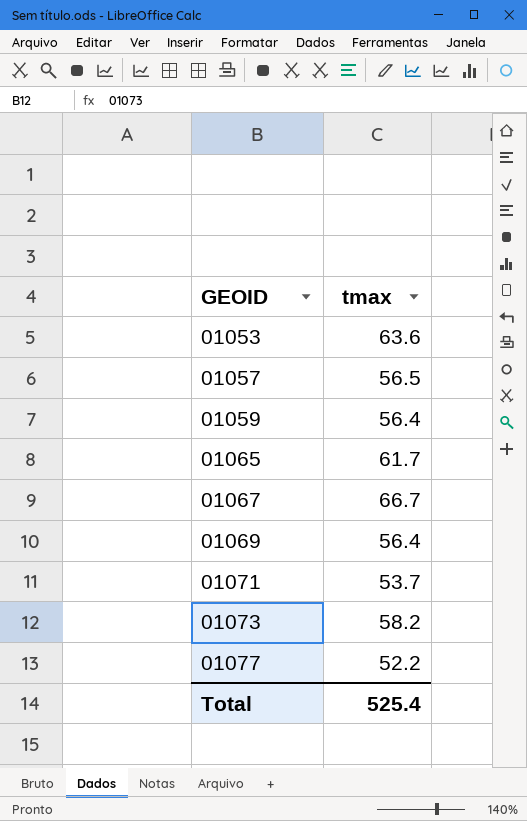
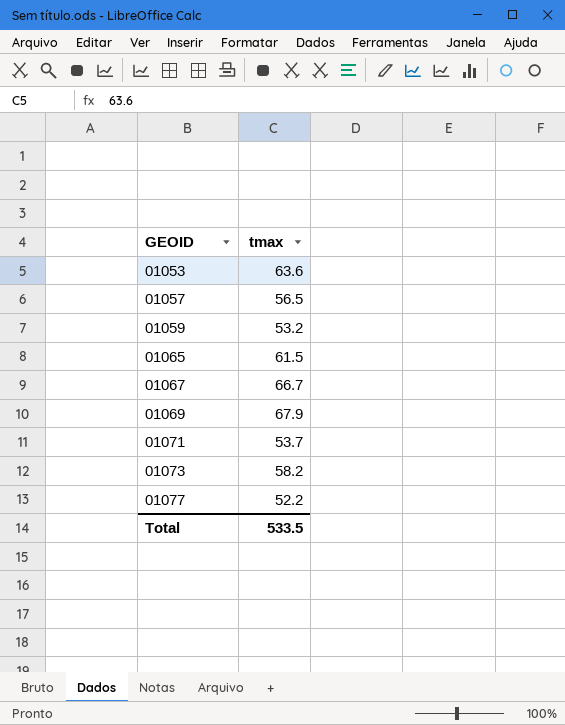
01059 | tmax: 56.4 -> 53.2
01065 | tmax: 61.7 -> 61.5
01069 | tmax: 56.4 -> 67.9
Total | tmax: 525.4 -> 533.5

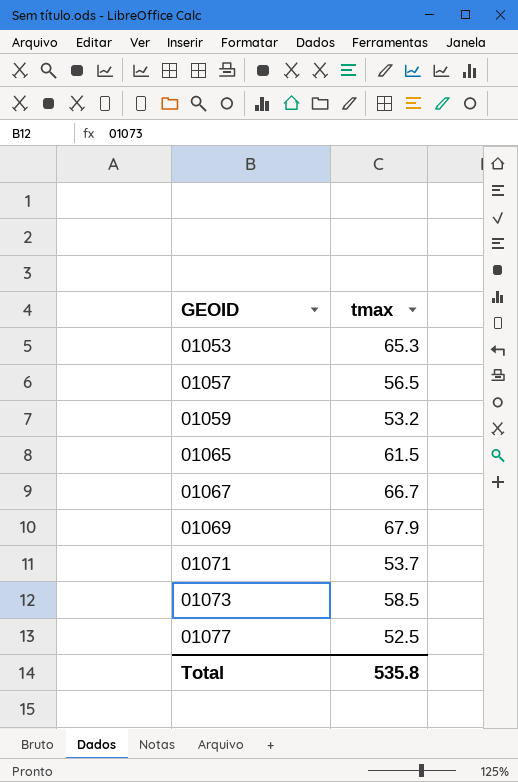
01053 | tmax: 63.6 -> 65.3
01073 | tmax: 58.2 -> 58.5
01077 | tmax: 52.2 -> 52.5
Total | tmax: 533.5 -> 535.8

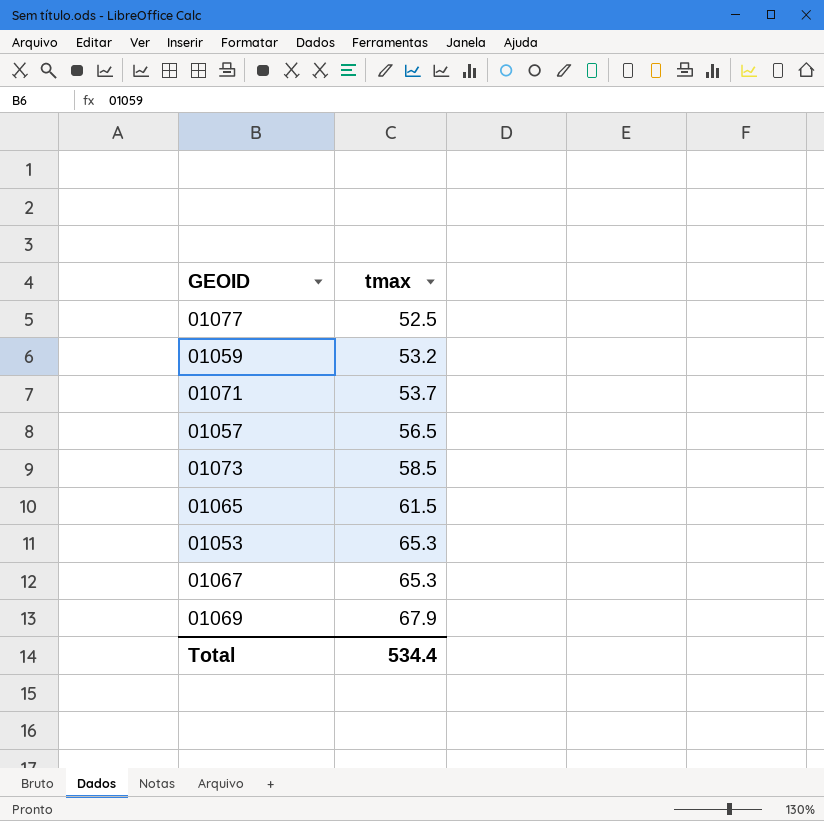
row order: GEOID ascending -> tmax ascending
01067 | tmax: 66.7 -> 65.3
Total | tmax: 535.8 -> 534.4

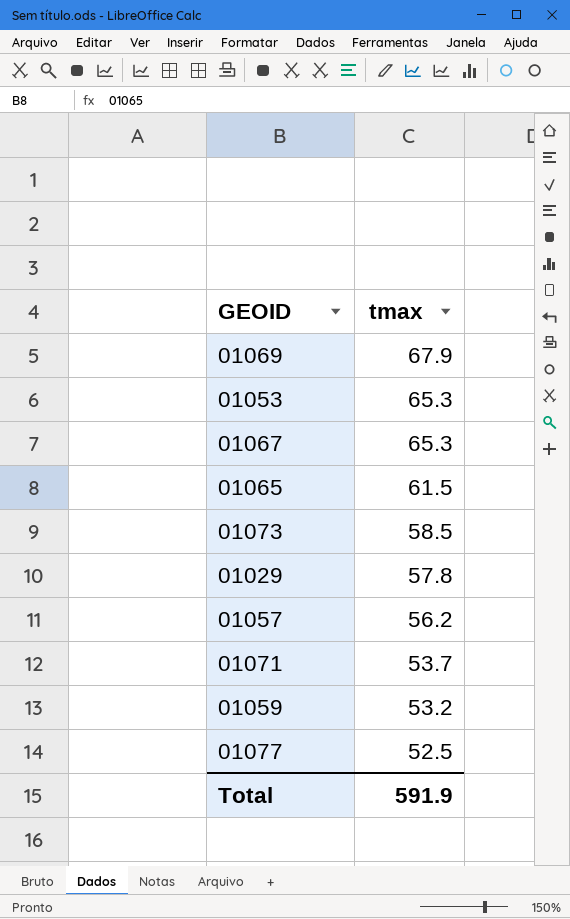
row order: tmax ascending -> tmax descending
row 01029: none -> 57.8
01057 | tmax: 56.5 -> 56.2
Total | tmax: 534.4 -> 591.9

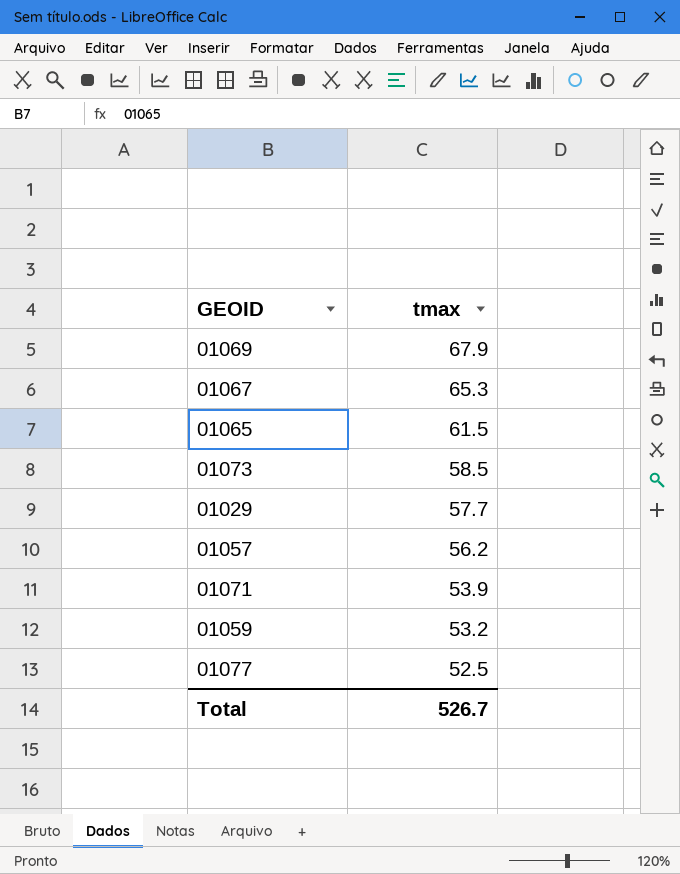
row 01053: 65.3 -> none
01029 | tmax: 57.8 -> 57.7
01071 | tmax: 53.7 -> 53.9
Total | tmax: 591.9 -> 526.7

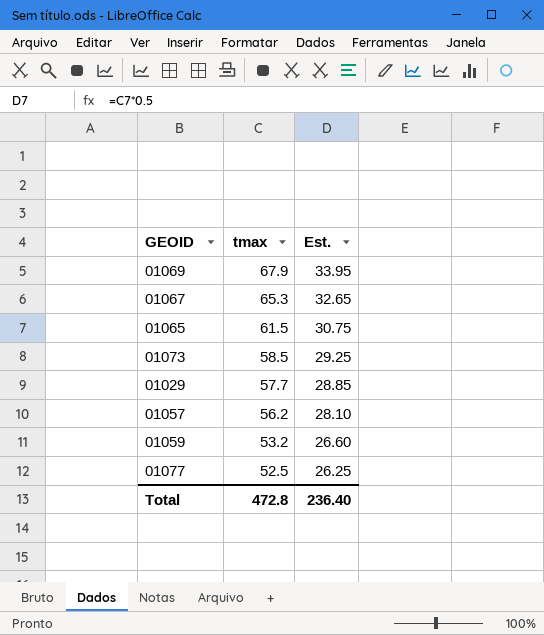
column Est. | formula: none -> [tmax] * 0.5
row 01071: 53.9 -> none
Total | tmax: 526.7 -> 472.8

